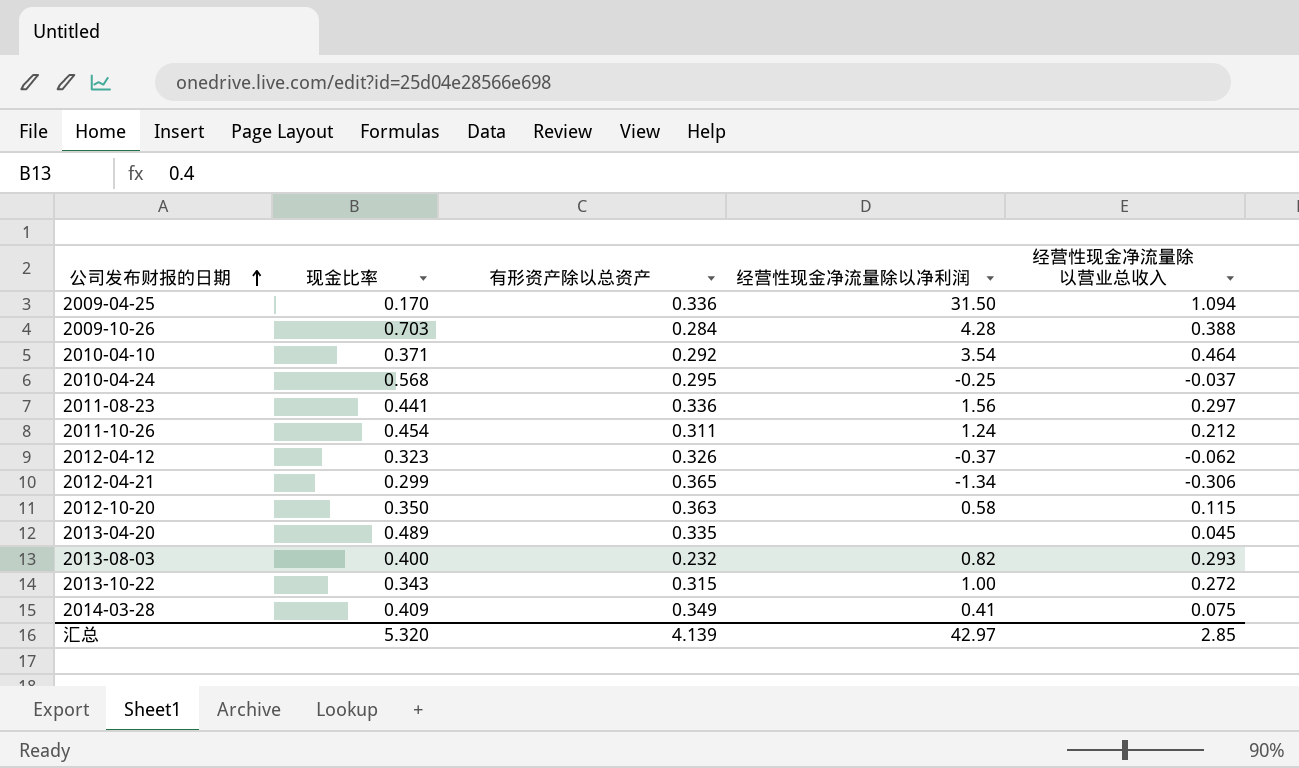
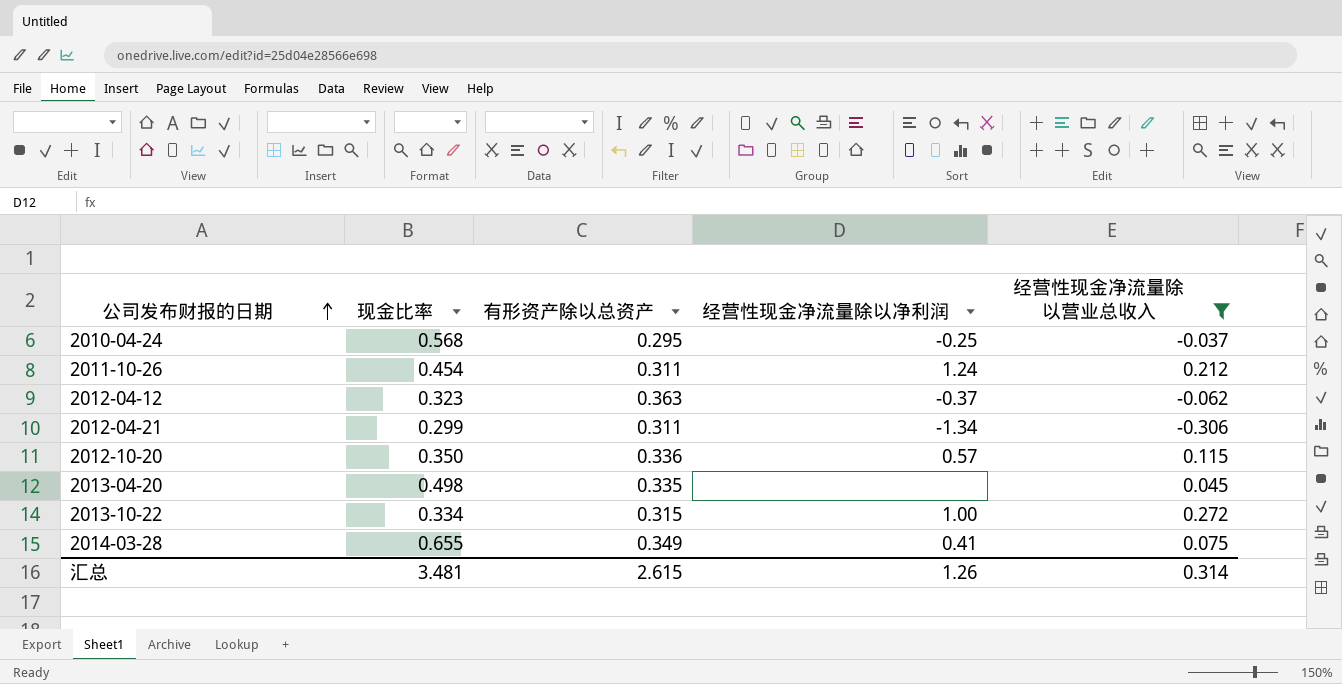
filter: none -> 经营性现金净流量除以营业总收入 <= 0.272
2012-04-12 | 有形资产除以总资产: 0.326 -> 0.363
2012-04-21 | 有形资产除以总资产: 0.365 -> 0.311
2012-10-20 | 有形资产除以总资产: 0.363 -> 0.336
2012-10-20 | 经营性现金净流量除以净利润: 0.58 -> 0.57
2013-04-20 | 现金比率: 0.489 -> 0.498
2013-10-22 | 现金比率: 0.343 -> 0.334
2014-03-28 | 现金比率: 0.409 -> 0.655
汇总 | 现金比率: 5.320 -> 3.481
汇总 | 有形资产除以总资产: 4.139 -> 2.615
汇总 | 经营性现金净流量除以净利润: 42.97 -> 1.26
汇总 | 经营性现金净流量除以营业总收入: 2.85 -> 0.314

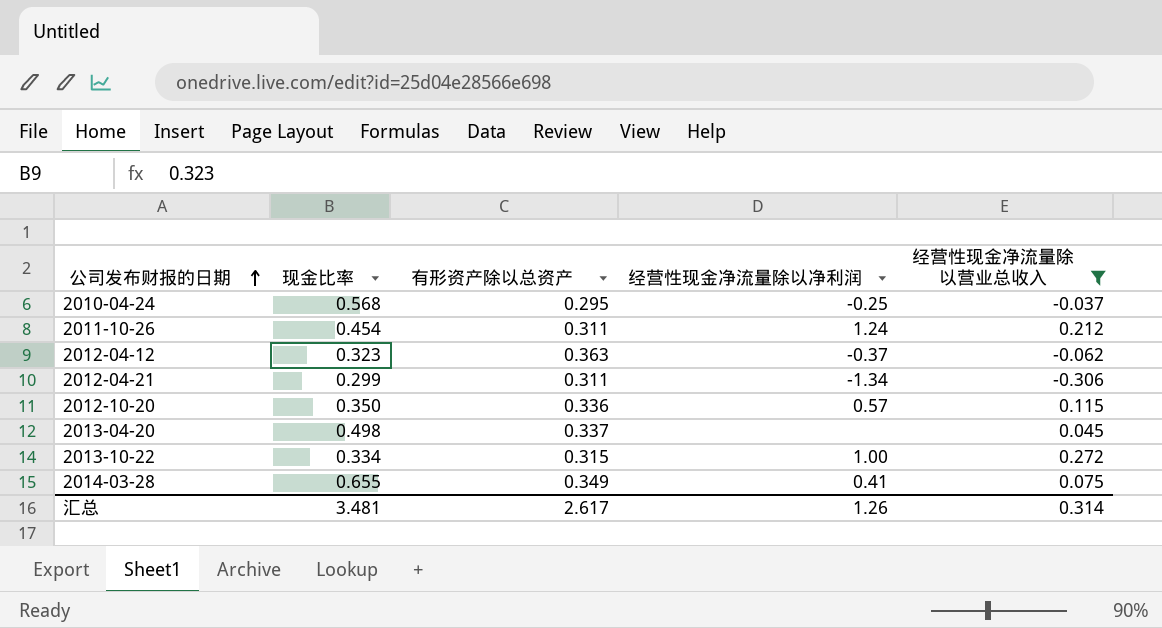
2013-04-20 | 有形资产除以总资产: 0.335 -> 0.337
汇总 | 有形资产除以总资产: 2.615 -> 2.617

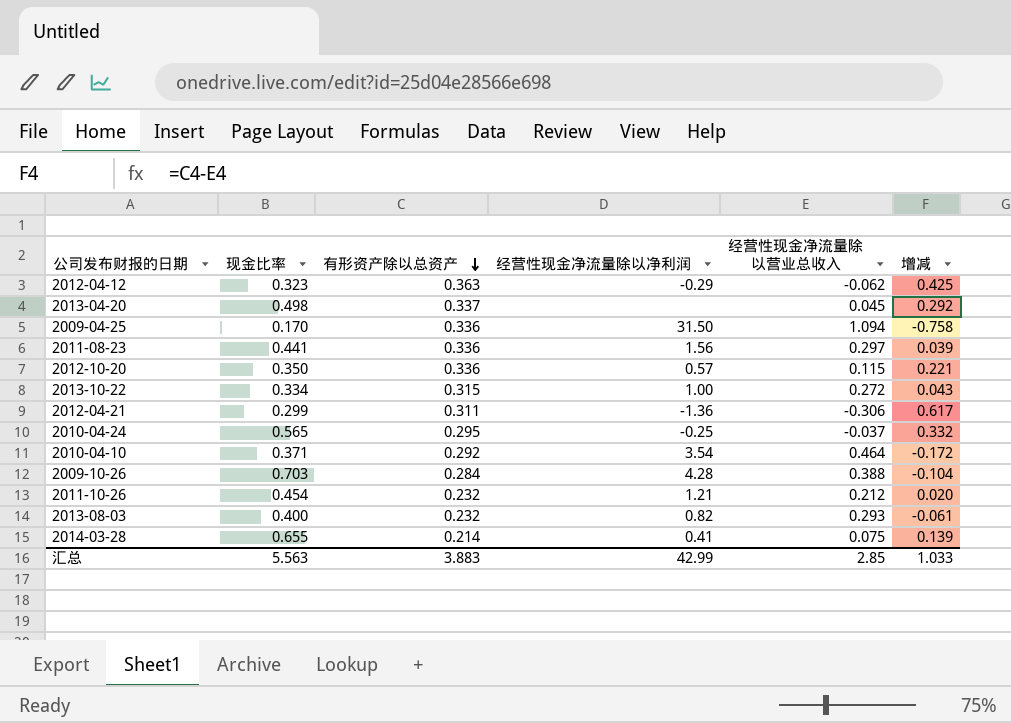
filter: 经营性现金净流量除以营业总收入 <= 0.272 -> none
row order: 公司发布财报的日期 ascending -> 有形资产除以总资产 descending
column 增减 | formula: none -> [有形资产除以总资产] - [经营性现金净流量除以营业总收入]
2012-04-12 | 经营性现金净流量除以净利润: -0.37 -> -0.29
2012-04-21 | 经营性现金净流量除以净利润: -1.34 -> -1.36
2010-04-24 | 现金比率: 0.568 -> 0.565
2011-10-26 | 有形资产除以总资产: 0.311 -> 0.232
2011-10-26 | 经营性现金净流量除以净利润: 1.24 -> 1.21
2014-03-28 | 有形资产除以总资产: 0.349 -> 0.214
汇总 | 现金比率: 3.481 -> 5.563
汇总 | 有形资产除以总资产: 2.617 -> 3.883
汇总 | 经营性现金净流量除以净利润: 1.26 -> 42.99
汇总 | 经营性现金净流量除以营业总收入: 0.314 -> 2.85

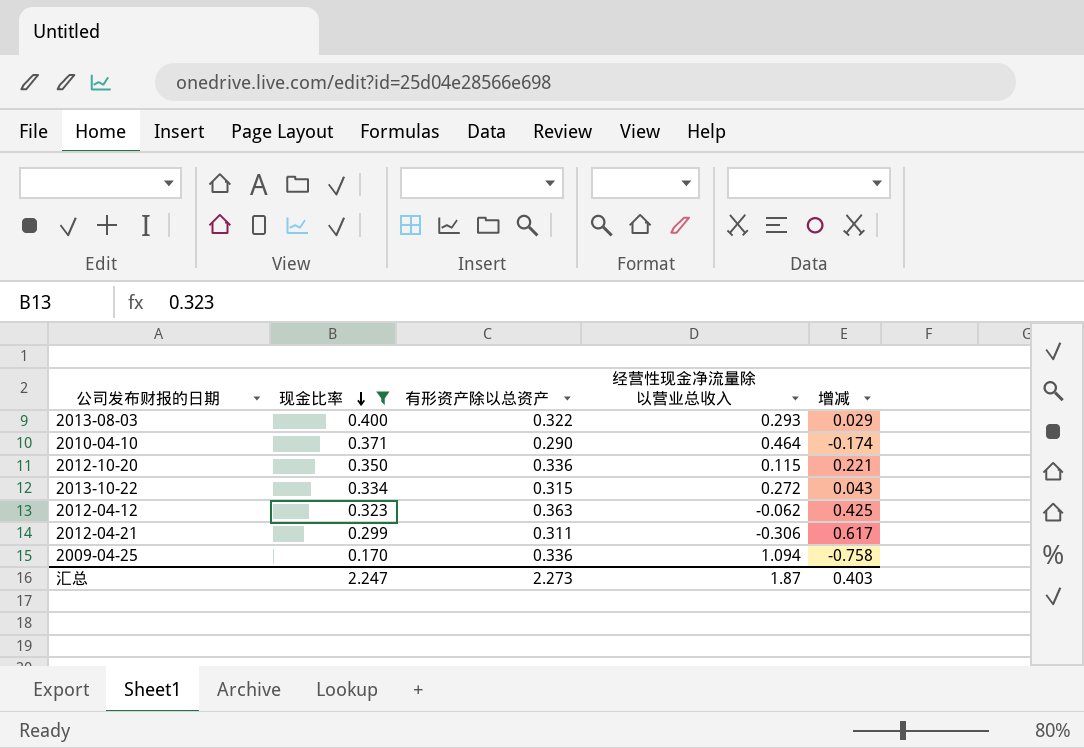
filter: none -> 现金比率 <= 0.400
row order: 有形资产除以总资产 descending -> 现金比率 descending
column 经营性现金净流量除以净利润 | position: 4 -> none
2013-08-03 | 有形资产除以总资产: 0.232 -> 0.322
2013-08-03 | 增减: -0.061 -> 0.029
2010-04-10 | 有形资产除以总资产: 0.292 -> 0.290
2010-04-10 | 增减: -0.172 -> -0.174
汇总 | 现金比率: 5.563 -> 2.247
汇总 | 有形资产除以总资产: 3.883 -> 2.273
汇总 | 经营性现金净流量除以营业总收入: 2.85 -> 1.87
汇总 | 增减: 1.033 -> 0.403

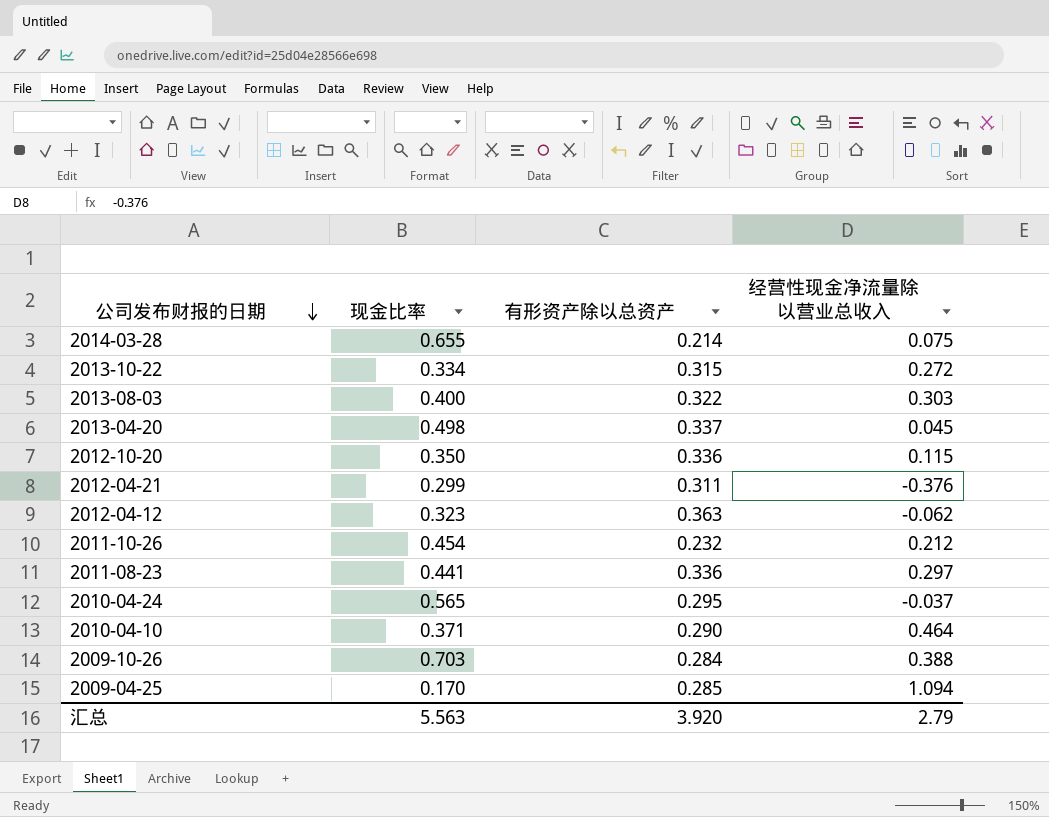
filter: 现金比率 <= 0.400 -> none
row order: 现金比率 descending -> 公司发布财报的日期 descending
column 增减 | formula: [有形资产除以总资产] - [经营性现金净流量除以营业总收入] -> none
2013-08-03 | 经营性现金净流量除以营业总收入: 0.293 -> 0.303
2012-04-21 | 经营性现金净流量除以营业总收入: -0.306 -> -0.376
2009-04-25 | 有形资产除以总资产: 0.336 -> 0.285
汇总 | 现金比率: 2.247 -> 5.563
汇总 | 有形资产除以总资产: 2.273 -> 3.920
汇总 | 经营性现金净流量除以营业总收入: 1.87 -> 2.79

